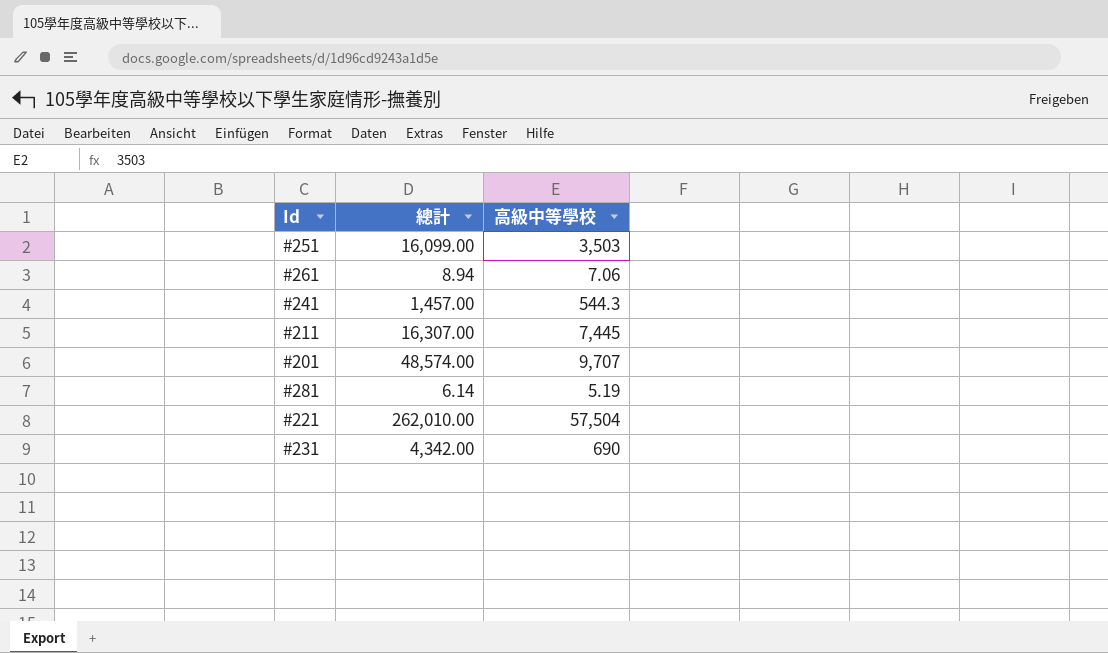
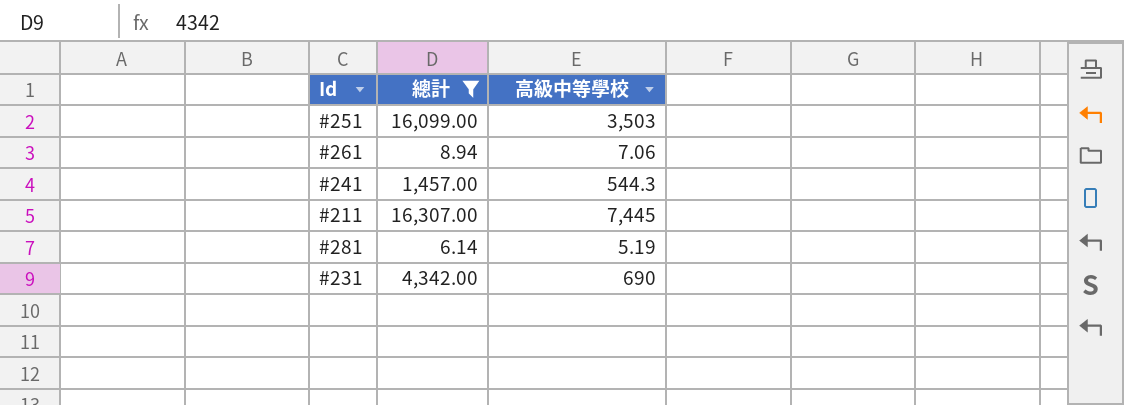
filter: none -> 總計 <= 16,307.00

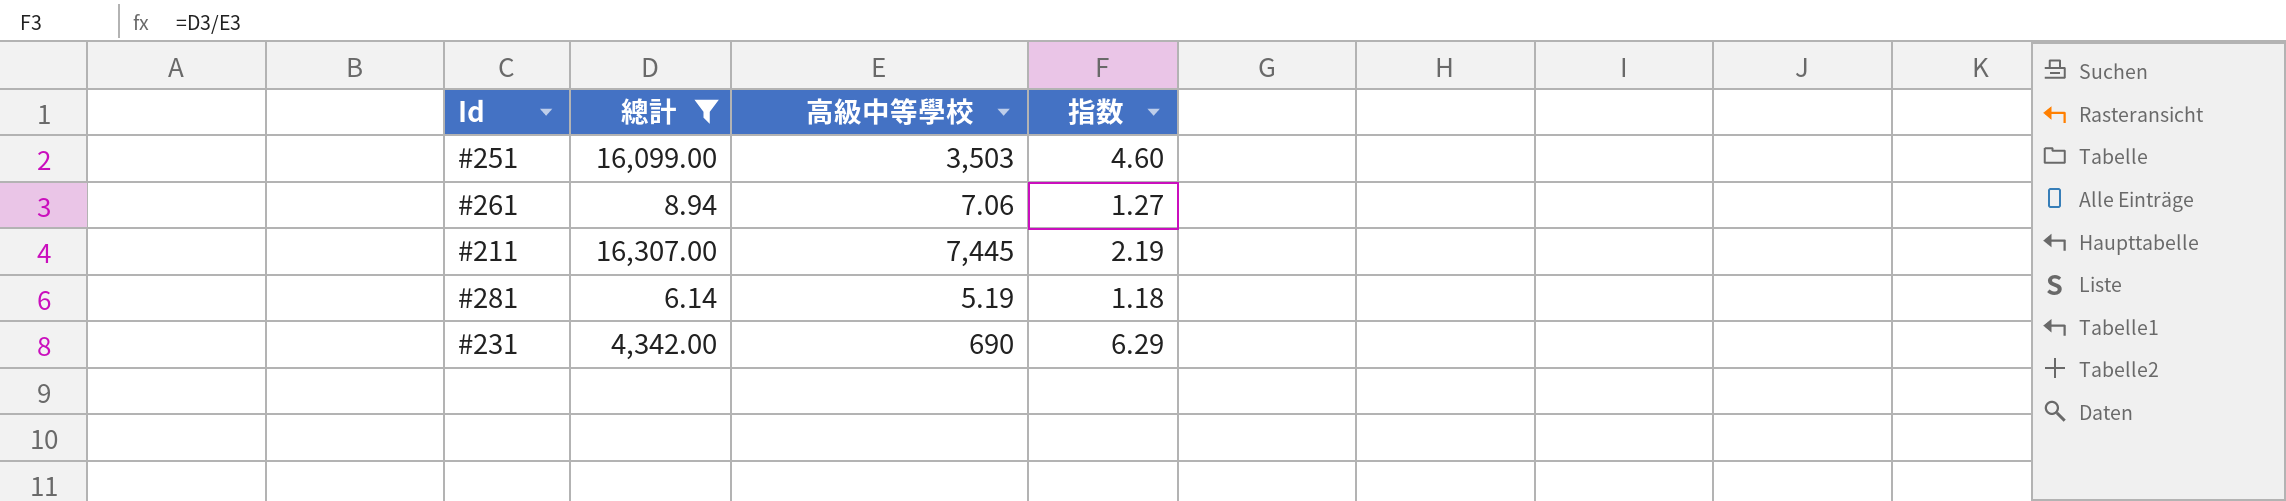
column 指数 | formula: none -> [總計] / [高級中等學校]
row #241: 1,457.00 | 544.3 -> none

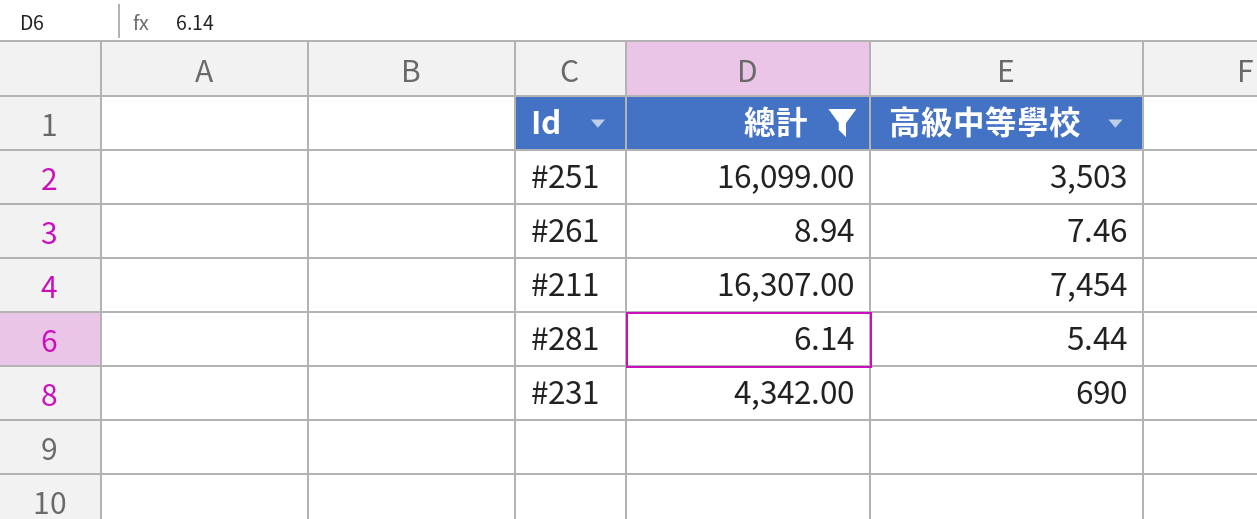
column 指数 | formula: [總計] / [高級中等學校] -> none
#261 | 高級中等學校: 7.06 -> 7.46
#211 | 高級中等學校: 7,445 -> 7,454
#281 | 高級中等學校: 5.19 -> 5.44

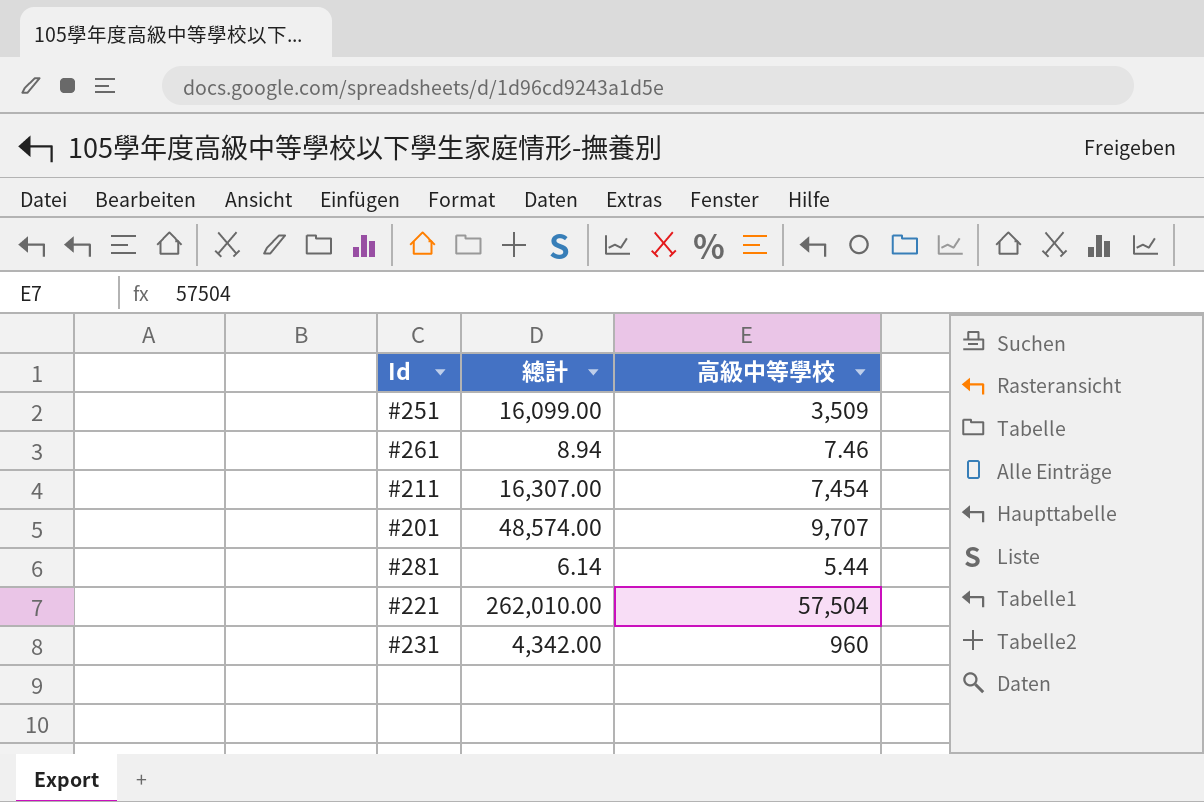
filter: 總計 <= 16,307.00 -> none
#251 | 高級中等學校: 3,503 -> 3,509
#231 | 高級中等學校: 690 -> 960

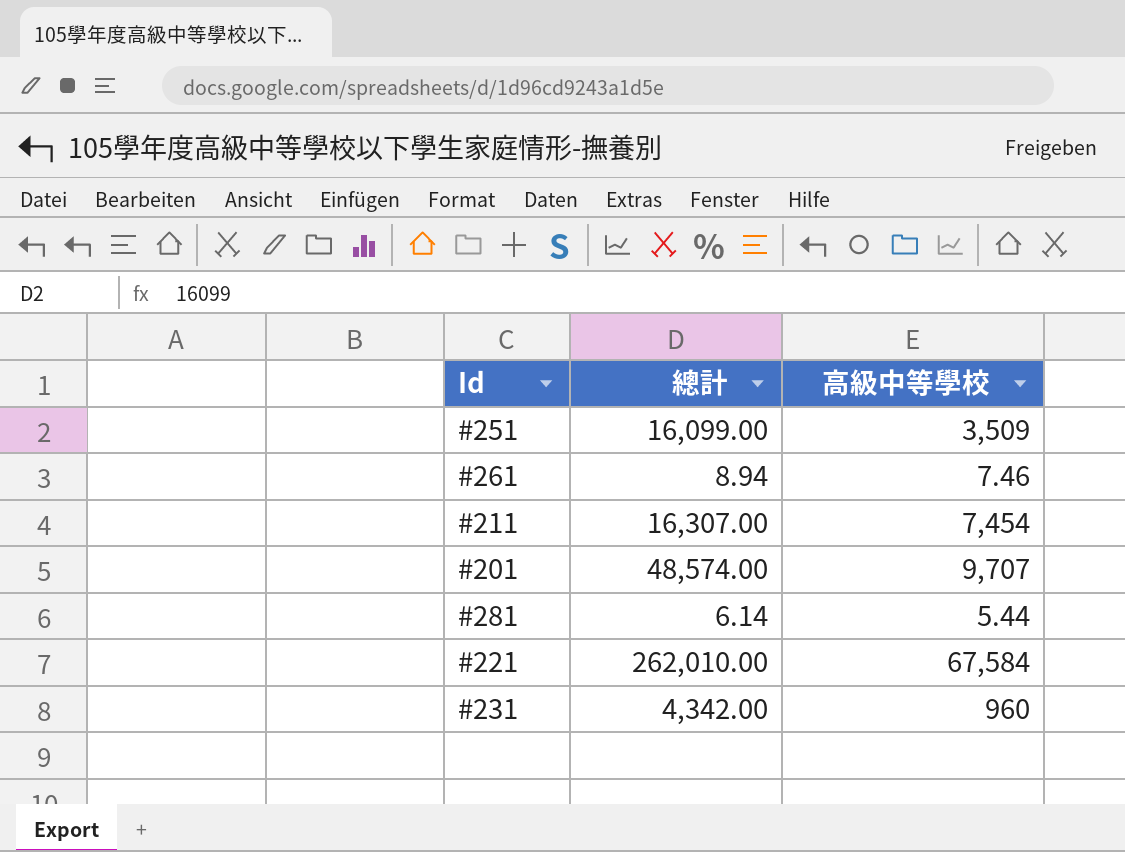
#221 | 高級中等學校: 57,504 -> 67,584

